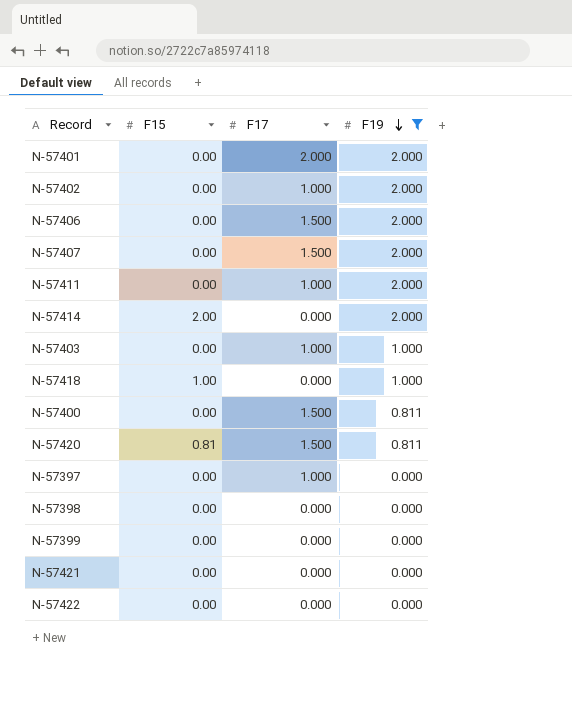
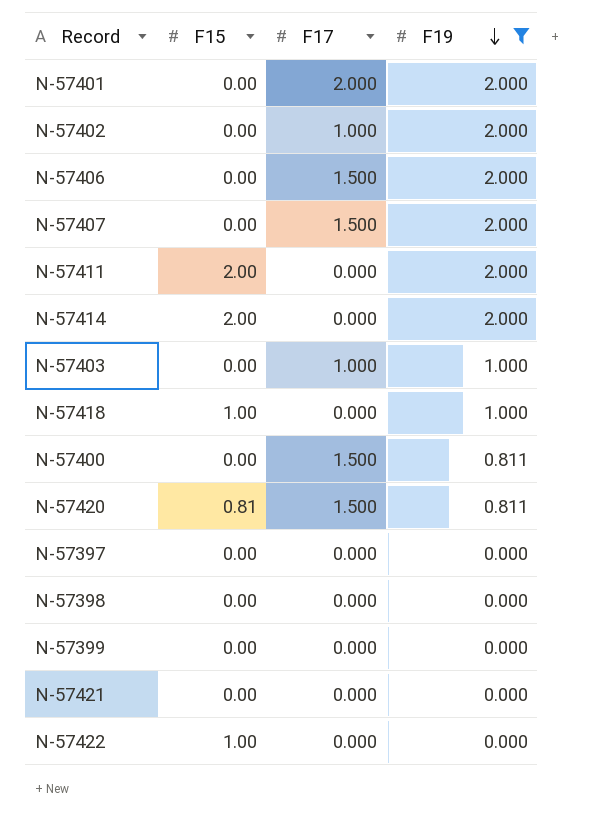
N-57411 | F15: 0.00 -> 2.00
N-57411 | F17: 1.000 -> 0.000
N-57397 | F17: 1.000 -> 0.000
N-57422 | F15: 0.00 -> 1.00

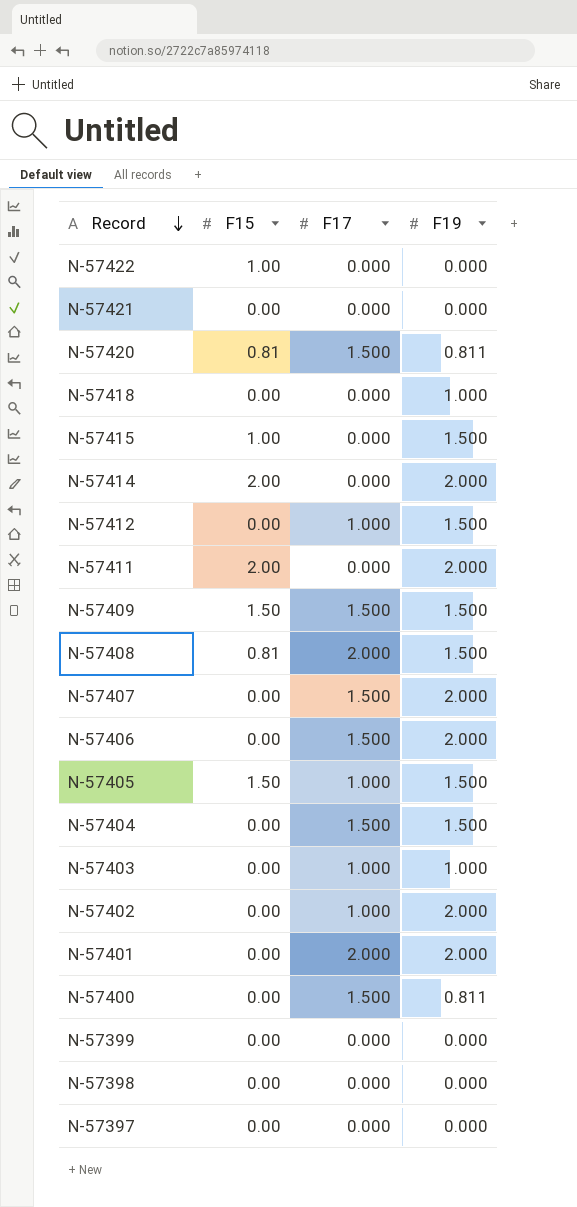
filter: F19 != 1.500 -> none
row order: F19 descending -> Record descending
N-57418 | F15: 1.00 -> 0.00

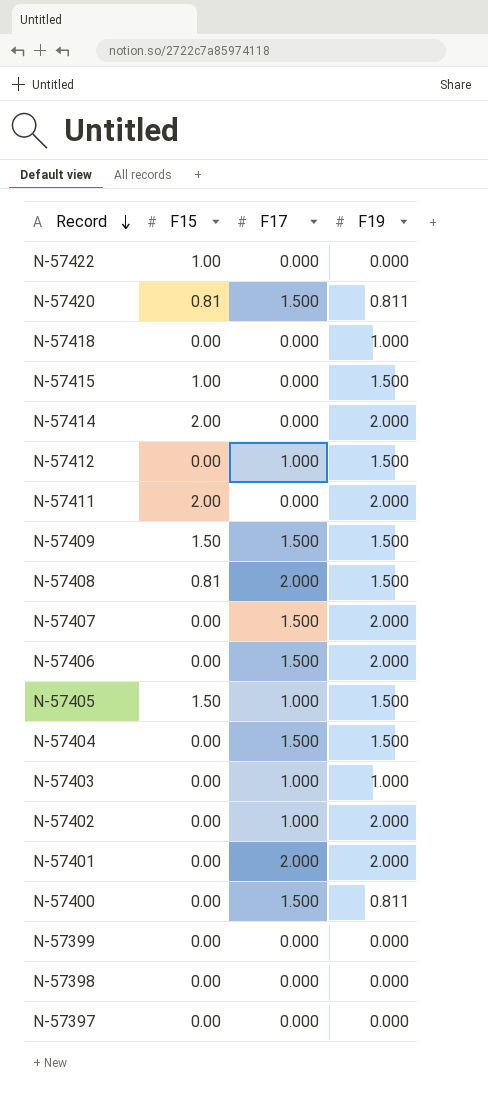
row N-57421: 0.00 | 0.000 | 0.000 -> none

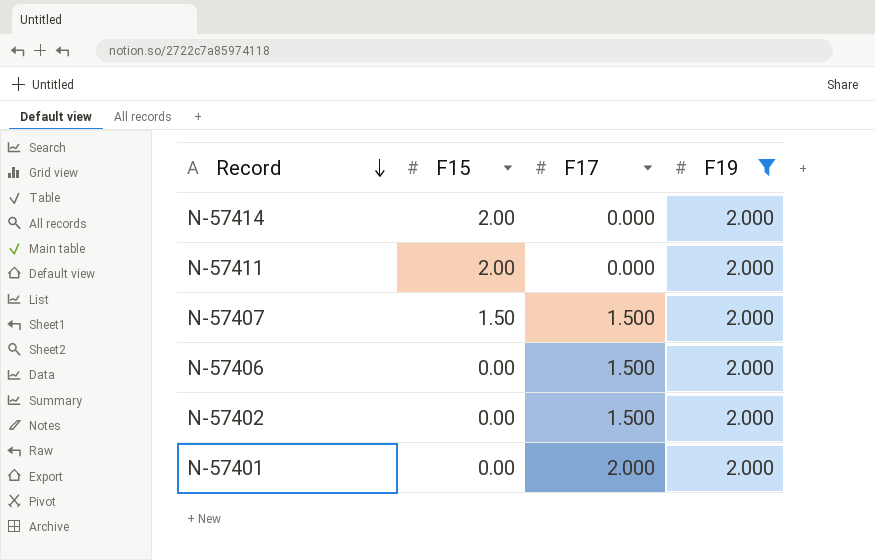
filter: none -> F19 = 2.000
N-57407 | F15: 0.00 -> 1.50
N-57402 | F17: 1.000 -> 1.500

